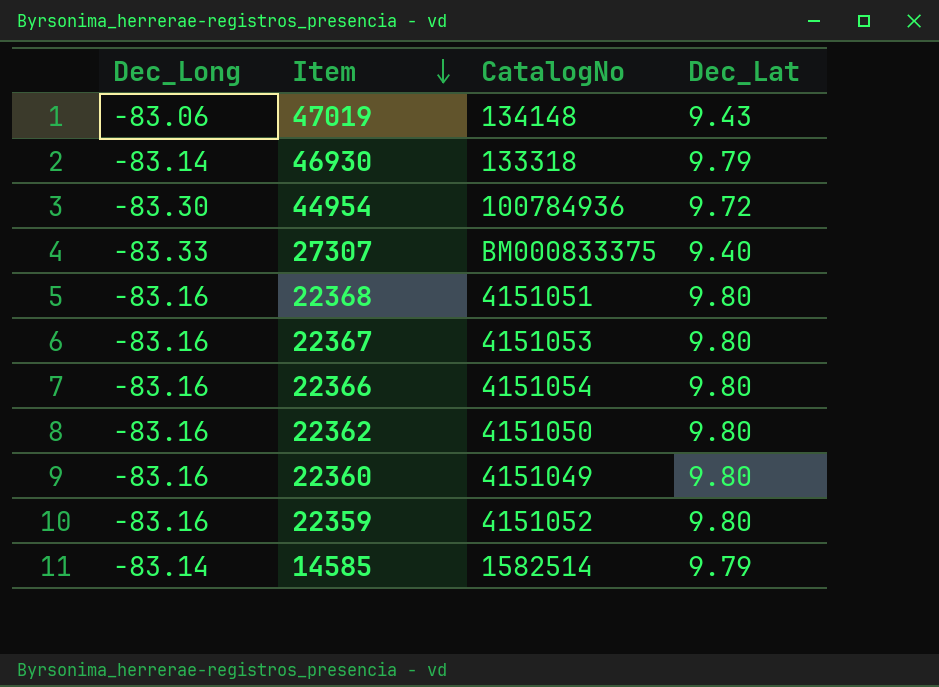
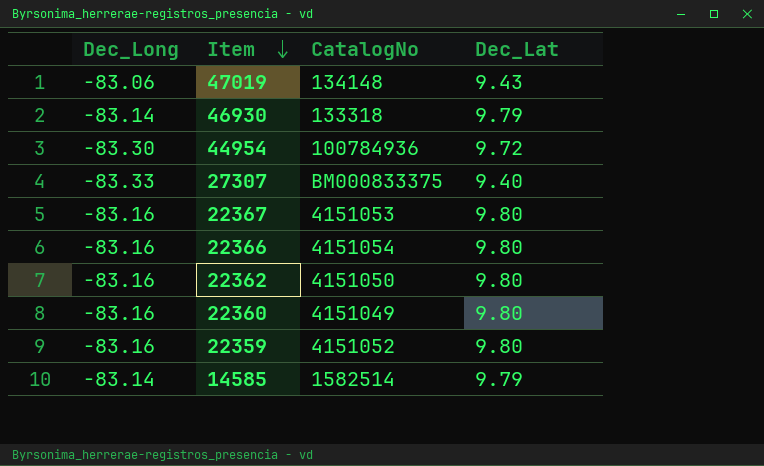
row 22368: -83.16 | 4151051 | 9.80 -> none

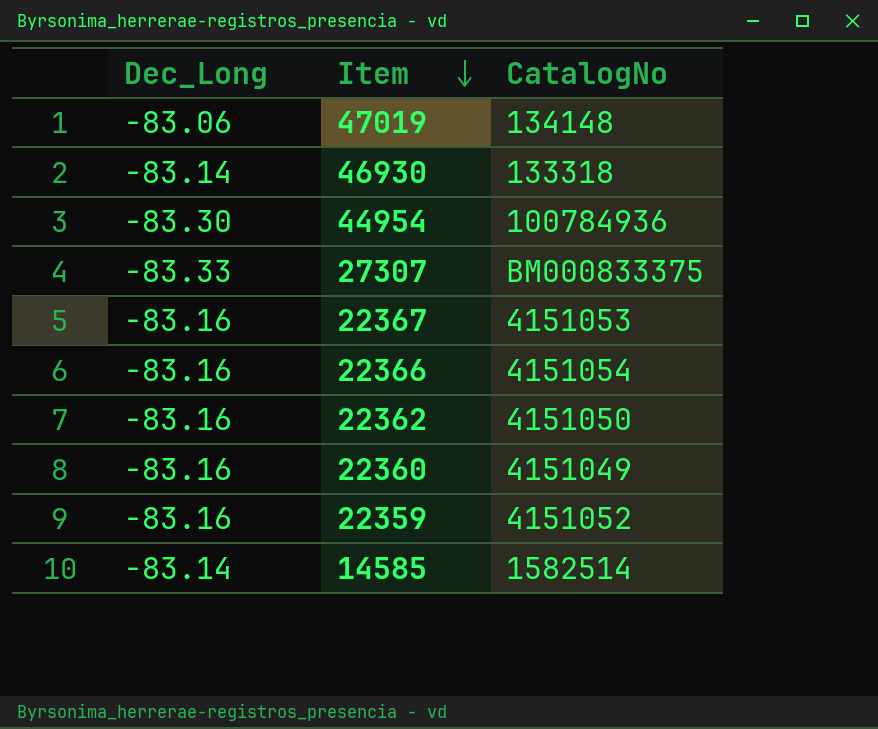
column Dec_Lat | position: 4 -> none

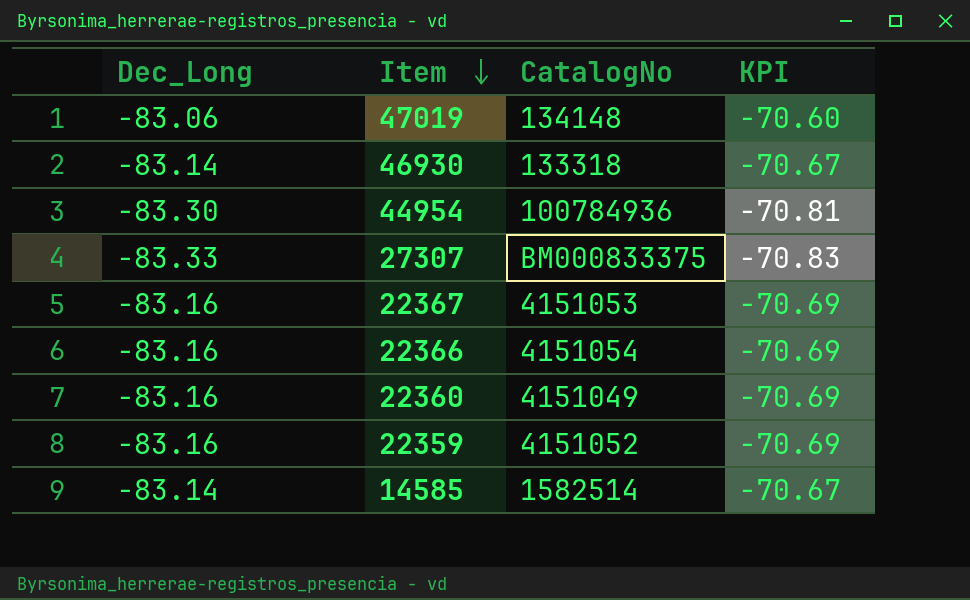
column KPI | formula: none -> [Dec_Long] * 0.85
row 22362: -83.16 | 4151050 -> none

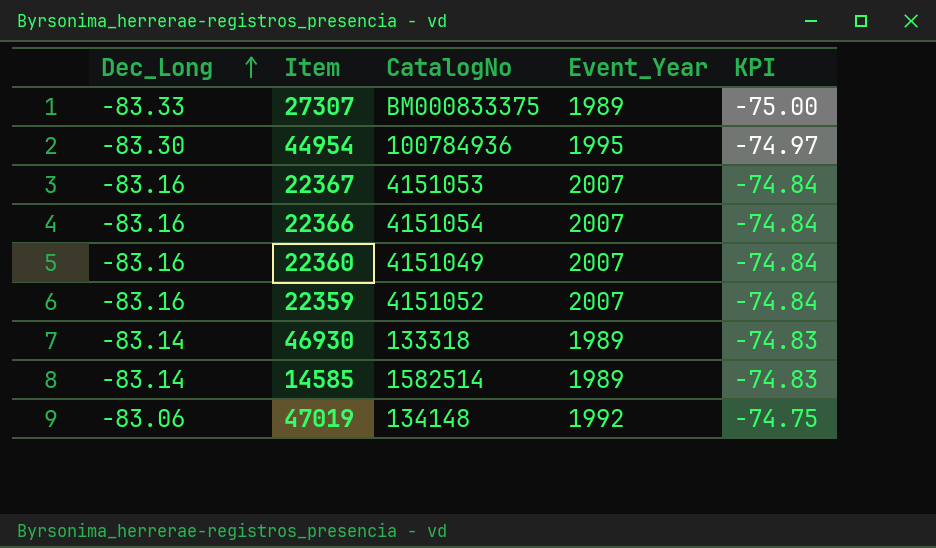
row order: Item descending -> Dec_Long ascending
column Event_Year | position: none -> 4
column KPI | formula: [Dec_Long] * 0.85 -> [Dec_Long] * 0.9

